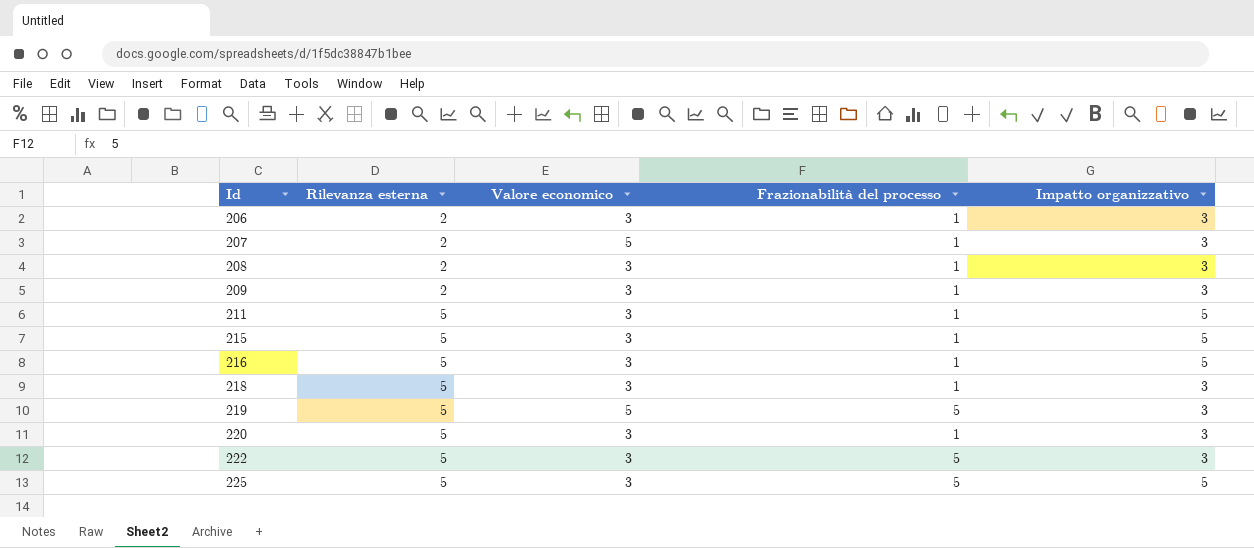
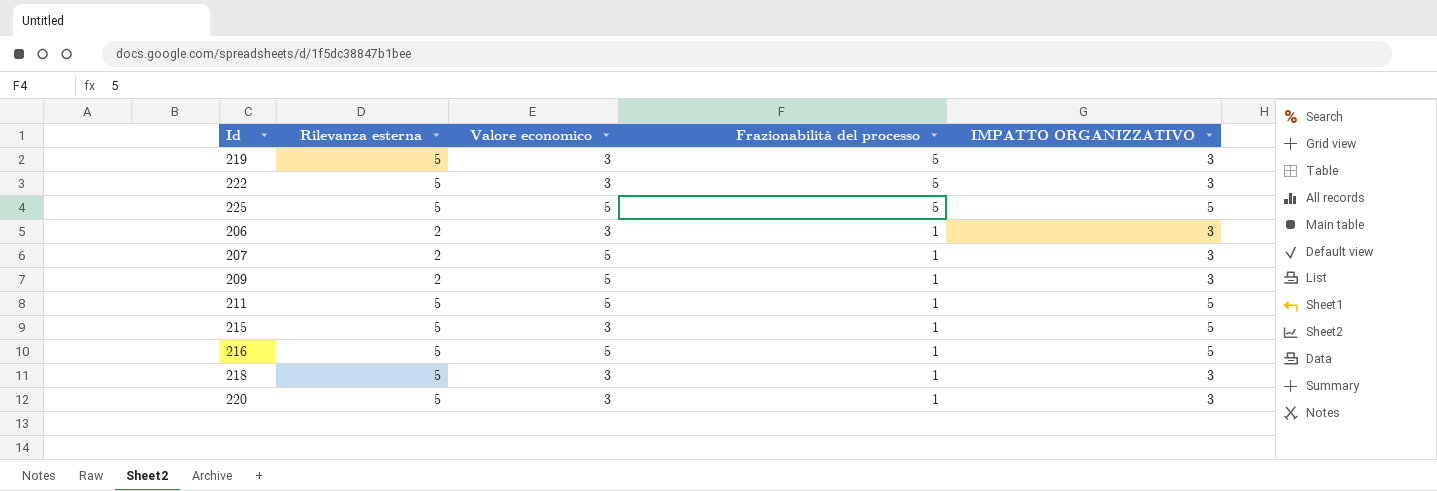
row order: Id ascending -> Frazionabilità del processo descending
column name: Impatto organizzativo -> IMPATTO ORGANIZZATIVO
row 208: 2 | 3 | 1 | 3 -> none
219 | Valore economico: 5 -> 3
225 | Valore economico: 3 -> 5
209 | Valore economico: 3 -> 5
211 | Valore economico: 3 -> 5
216 | Valore economico: 3 -> 5

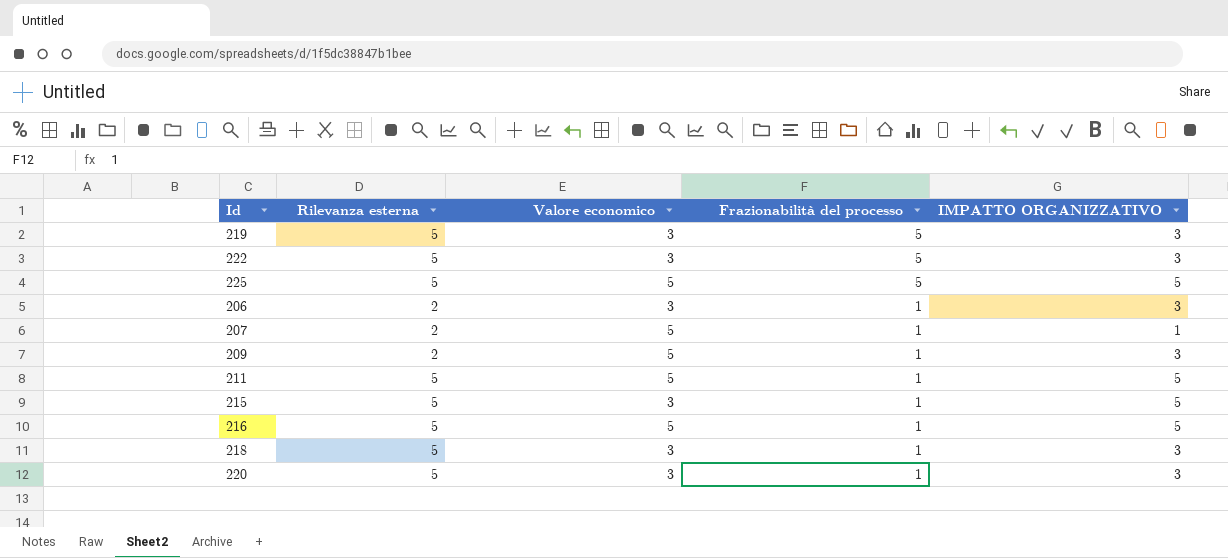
207 | IMPATTO ORGANIZZATIVO: 3 -> 1

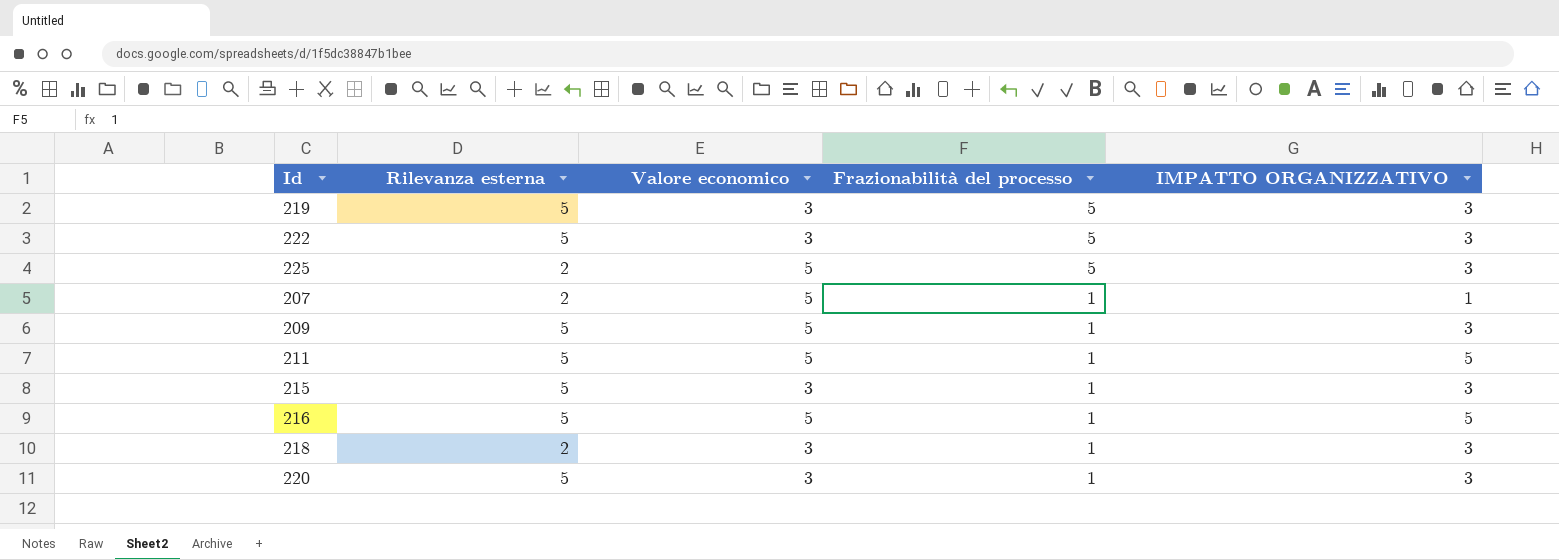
row 206: 2 | 3 | 1 | 3 -> none
225 | Rilevanza esterna: 5 -> 2
225 | IMPATTO ORGANIZZATIVO: 5 -> 3
209 | Rilevanza esterna: 2 -> 5
215 | IMPATTO ORGANIZZATIVO: 5 -> 3
218 | Rilevanza esterna: 5 -> 2

